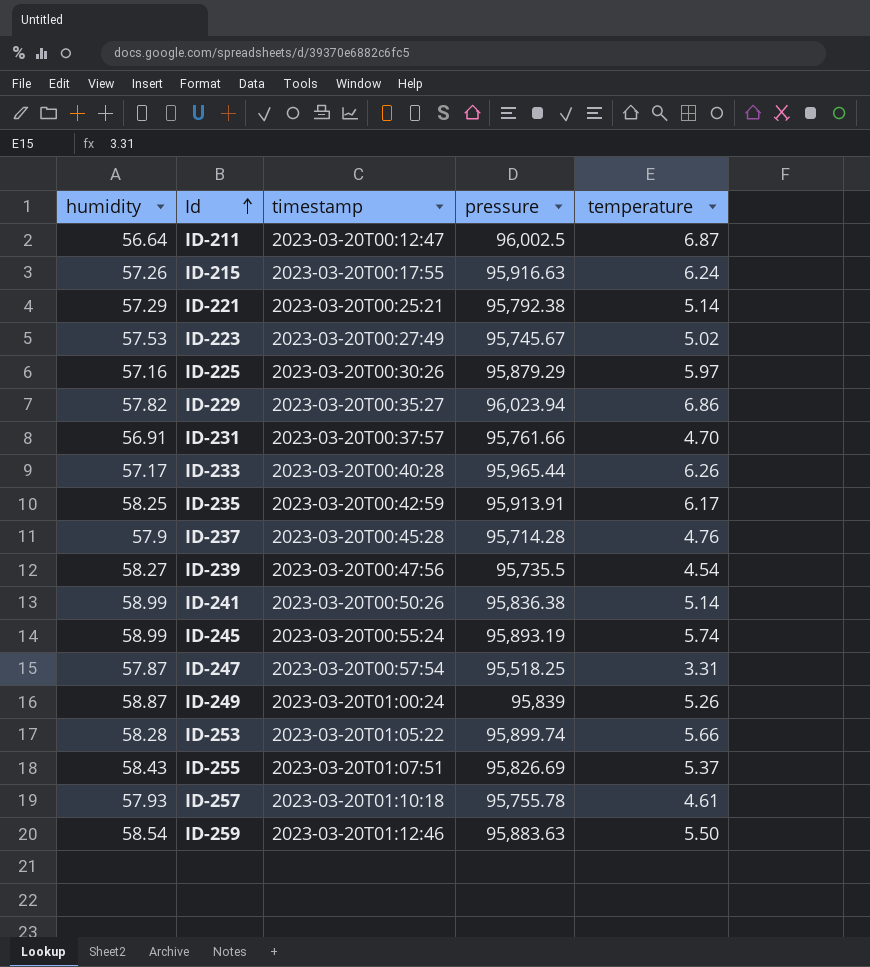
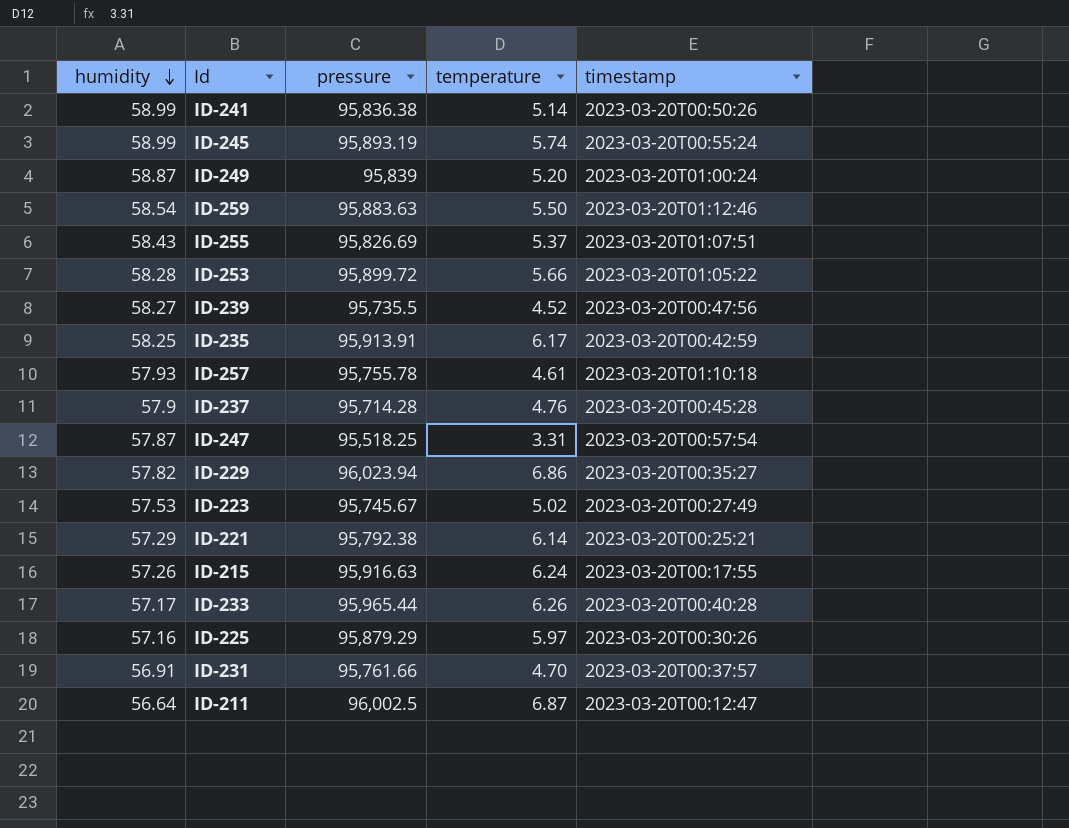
row order: Id ascending -> humidity descending
column timestamp | position: 3 -> 5
ID-249 | temperature: 5.26 -> 5.20
ID-253 | pressure: 95,899.74 -> 95,899.72
ID-239 | temperature: 4.54 -> 4.52
ID-221 | temperature: 5.14 -> 6.14

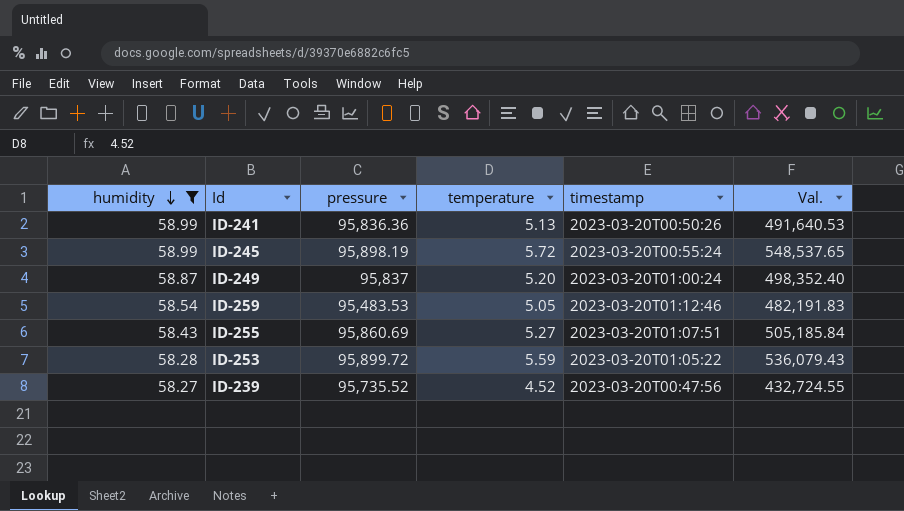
filter: none -> humidity >= 58.27
column Val. | formula: none -> [pressure] * [temperature]
ID-241 | pressure: 95,836.38 -> 95,836.36
ID-241 | temperature: 5.14 -> 5.13
ID-245 | pressure: 95,893.19 -> 95,898.19
ID-245 | temperature: 5.74 -> 5.72
ID-249 | pressure: 95,839 -> 95,837
ID-259 | pressure: 95,883.63 -> 95,483.53
ID-259 | temperature: 5.50 -> 5.05
ID-255 | pressure: 95,826.69 -> 95,860.69
ID-255 | temperature: 5.37 -> 5.27
ID-253 | temperature: 5.66 -> 5.59
ID-239 | pressure: 95,735.5 -> 95,735.52

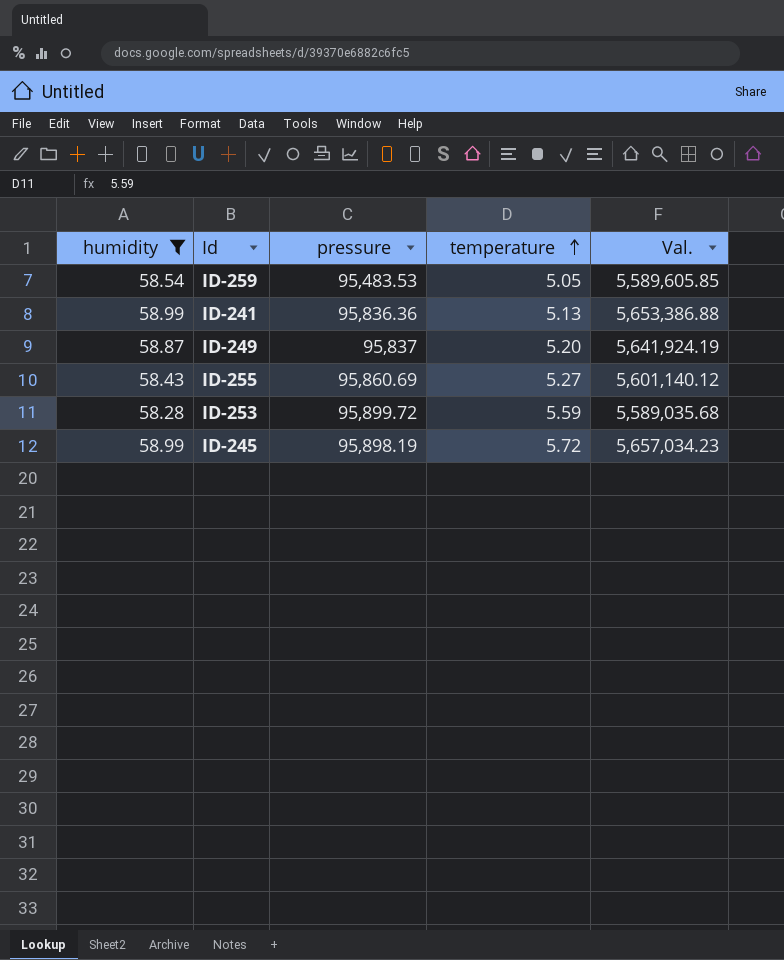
row order: humidity descending -> temperature ascending
column timestamp | position: 5 -> none
column Val. | formula: [pressure] * [temperature] -> [humidity] * [pressure]
row ID-239: 58.27 | 95,735.52 | 4.52 | 2023-03-20T00:47:56 | 432,724.55 -> none

